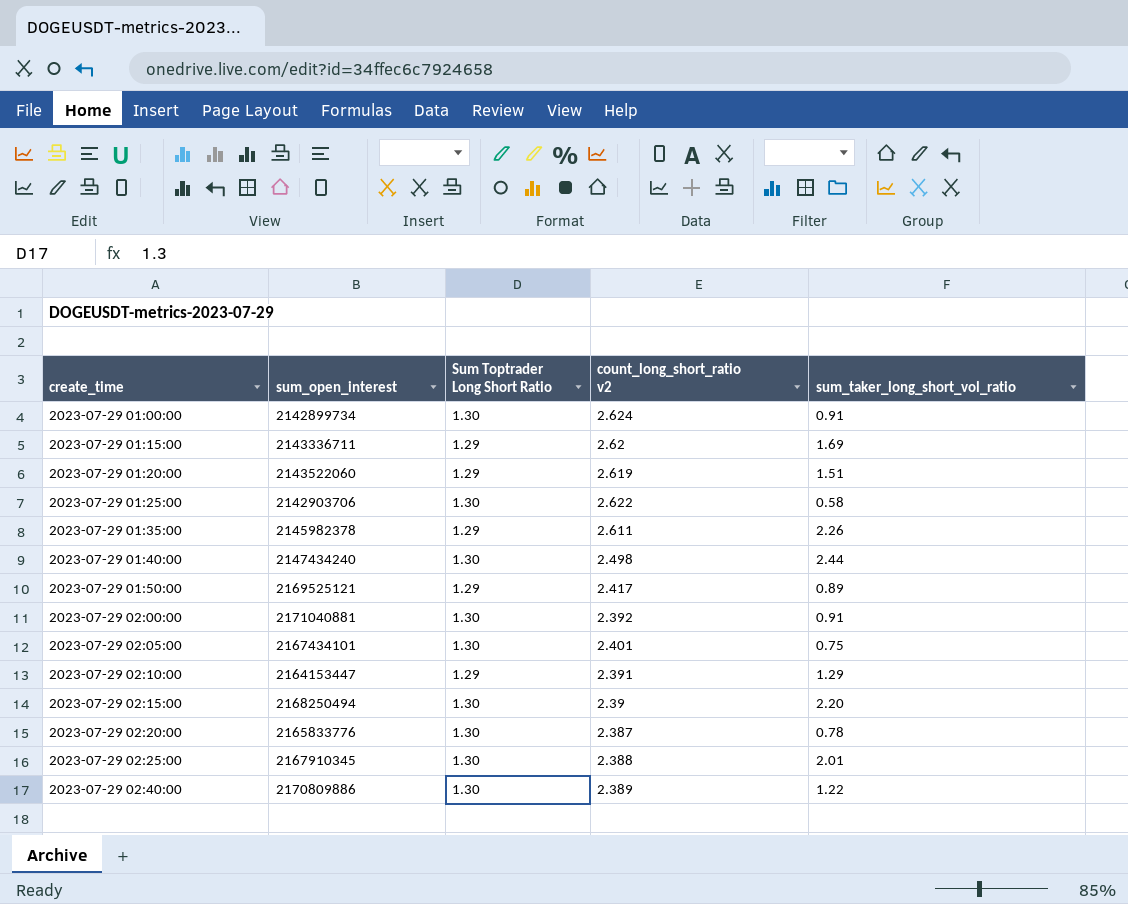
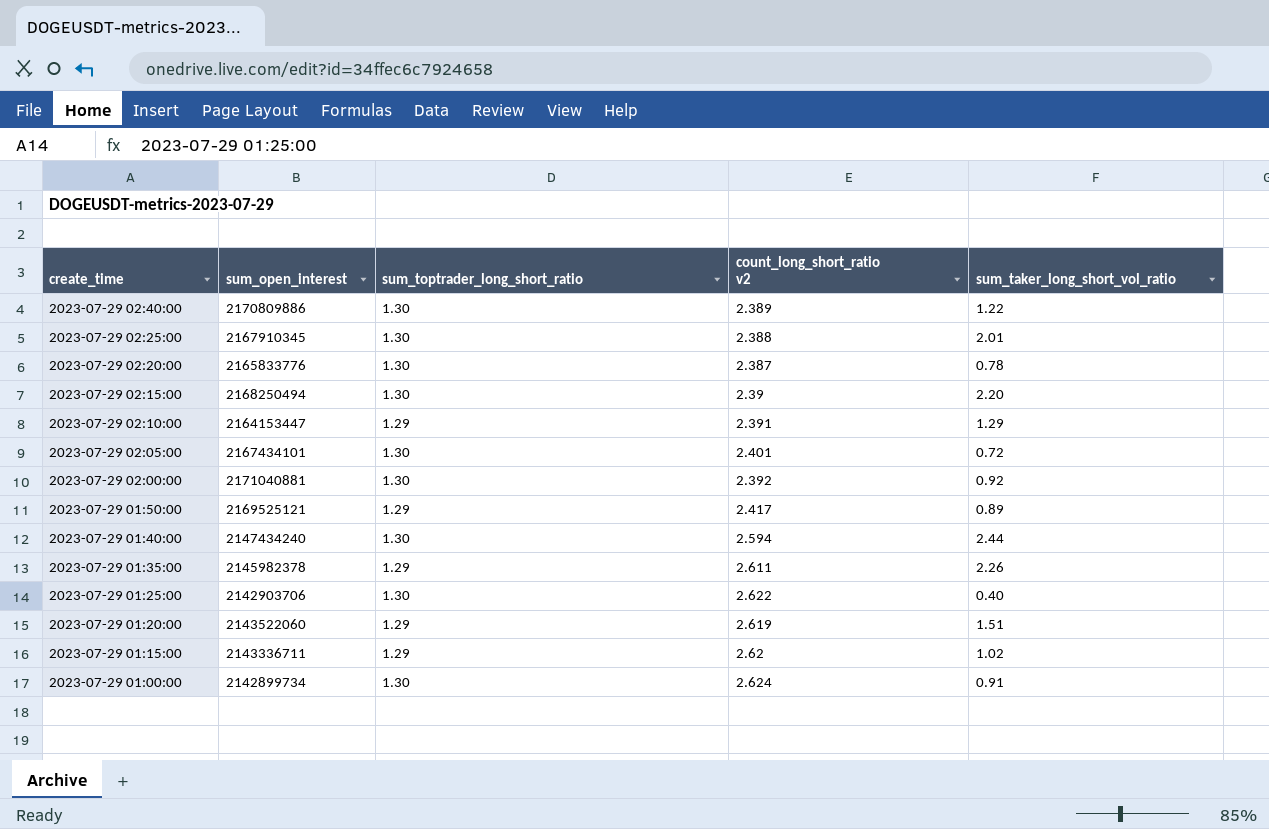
row order: create_time ascending -> create_time descending
column name: Sum Toptrader Long Short Ratio -> sum_toptrader_long_short_ratio
2023-07-29 02:05:00 | sum_taker_long_short_vol_ratio: 0.75 -> 0.72
2023-07-29 02:00:00 | sum_taker_long_short_vol_ratio: 0.91 -> 0.92
2023-07-29 01:40:00 | count_long_short_ratio v2: 2.498 -> 2.594
2023-07-29 01:25:00 | sum_taker_long_short_vol_ratio: 0.58 -> 0.40
2023-07-29 01:15:00 | sum_taker_long_short_vol_ratio: 1.69 -> 1.02

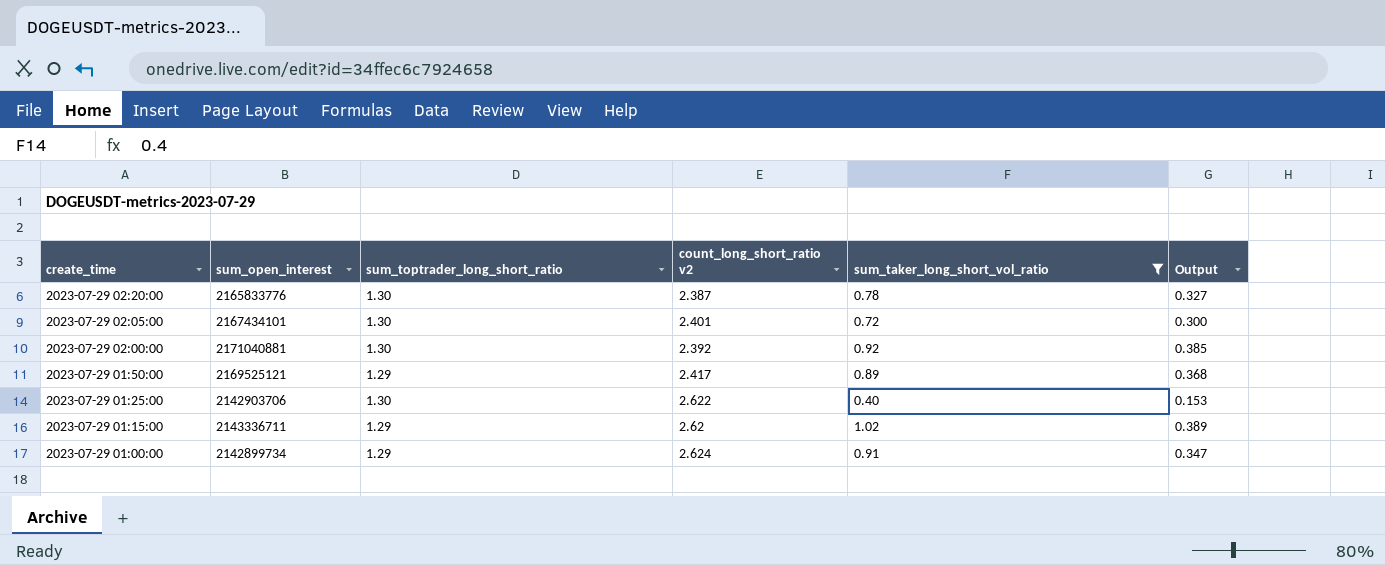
filter: none -> sum_taker_long_short_vol_ratio <= 1.02
column Output | formula: none -> [sum_taker_long_short_vol_ratio] / [count_long_short_ratio v2]
2023-07-29 01:00:00 | sum_toptrader_long_short_ratio: 1.30 -> 1.29

